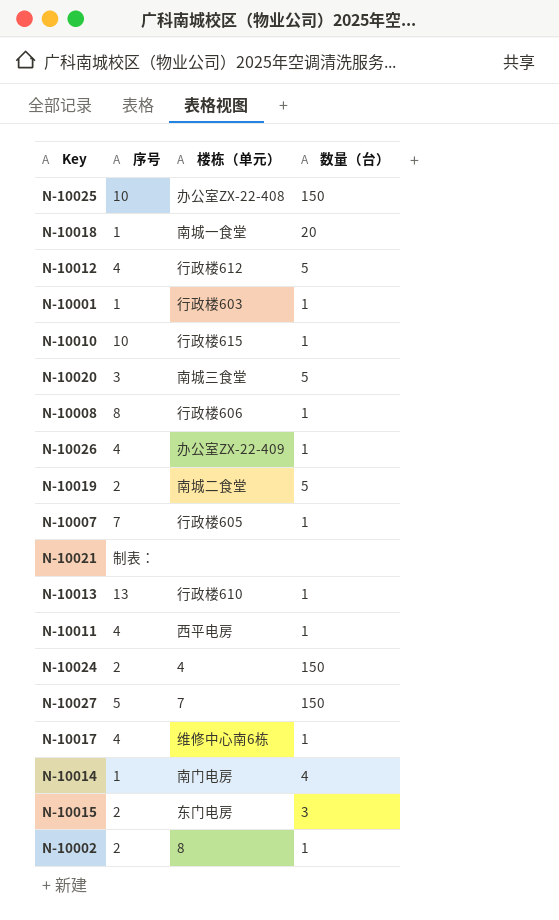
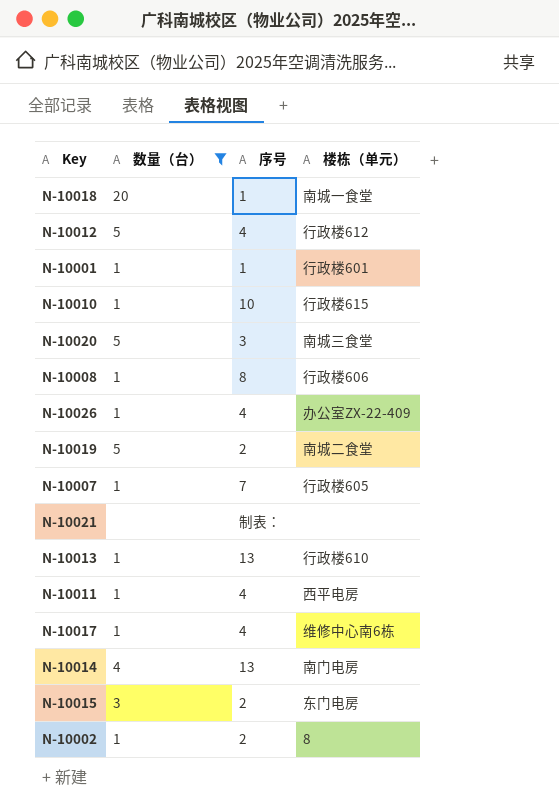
filter: none -> 数量（台） != 150
column 数量（台） | position: 4 -> 2
N-10001 | 楼栋（单元）: 行政楼603 -> 行政楼601
N-10014 | 序号: 1 -> 13

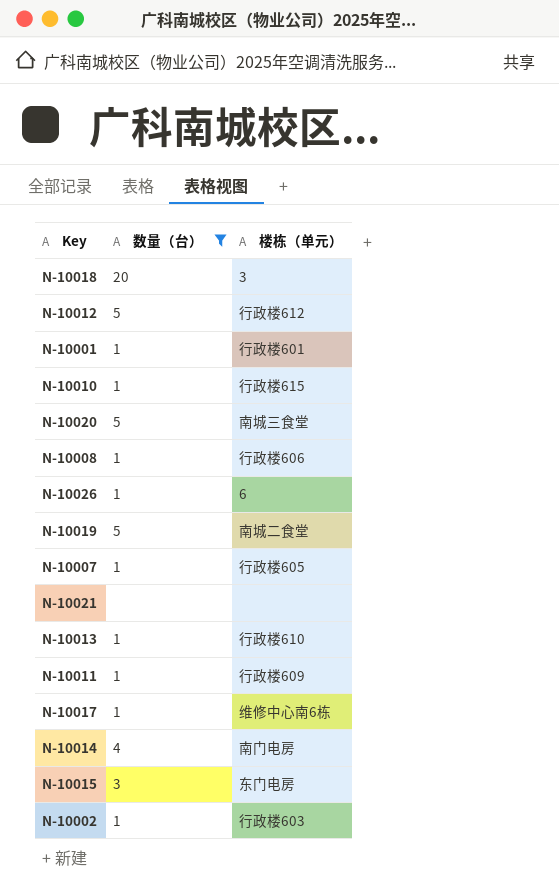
column 序号 | position: 3 -> none
N-10018 | 楼栋（单元）: 南城一食堂 -> 3
N-10026 | 楼栋（单元）: 办公室ZX-22-409 -> 6
N-10011 | 楼栋（单元）: 西平电房 -> 行政楼609
N-10002 | 楼栋（单元）: 8 -> 行政楼603

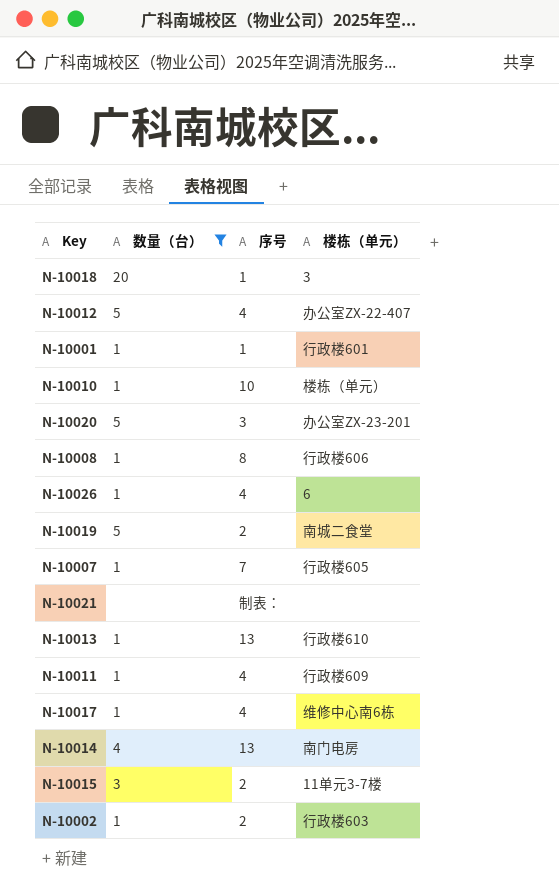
column 序号 | position: none -> 3
N-10012 | 楼栋（单元）: 行政楼612 -> 办公室ZX-22-407
N-10010 | 楼栋（单元）: 行政楼615 -> 楼栋（单元）
N-10020 | 楼栋（单元）: 南城三食堂 -> 办公室ZX-23-201
N-10015 | 楼栋（单元）: 东门电房 -> 11单元3-7楼

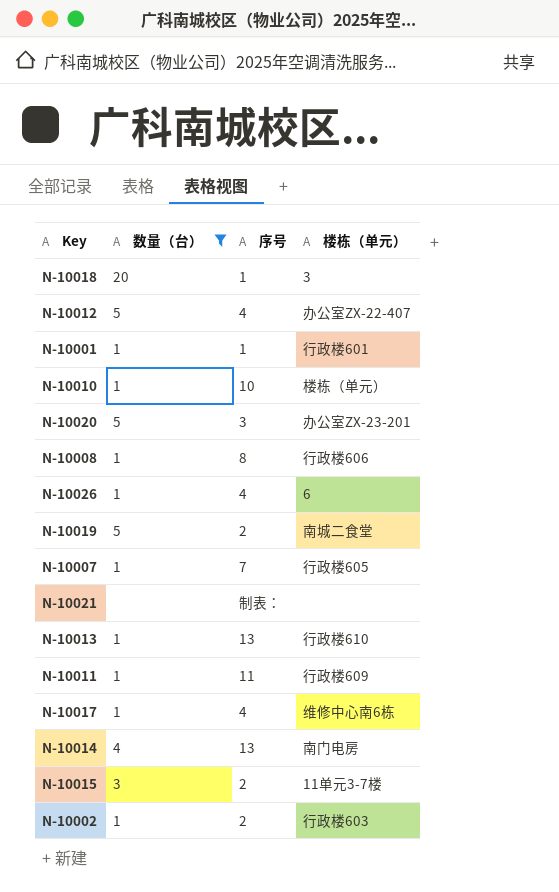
N-10011 | 序号: 4 -> 11

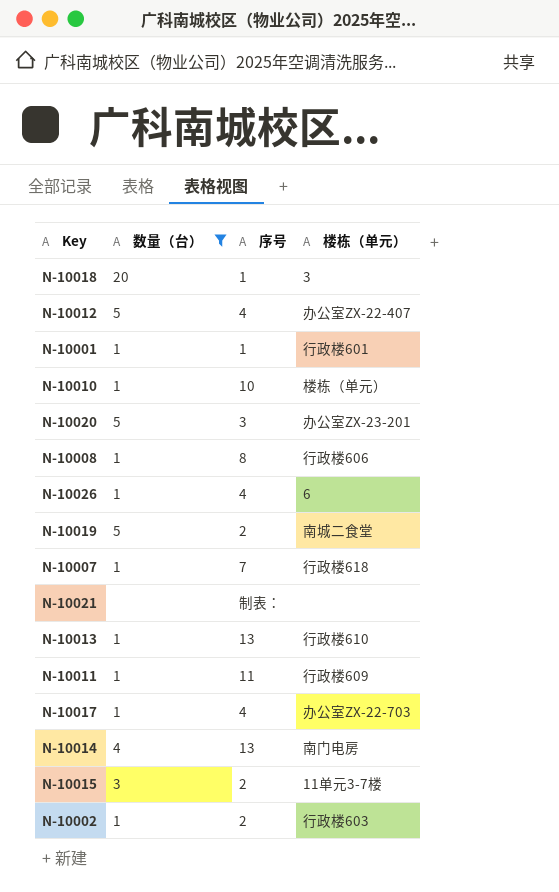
N-10007 | 楼栋（单元）: 行政楼605 -> 行政楼618
N-10017 | 楼栋（单元）: 维修中心南6栋 -> 办公室ZX-22-703

